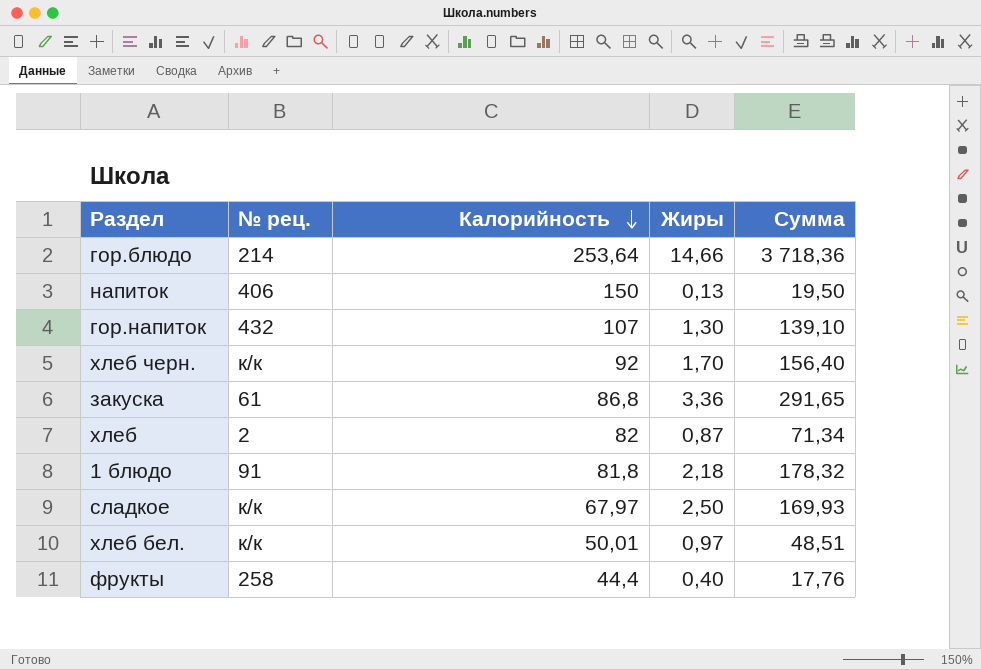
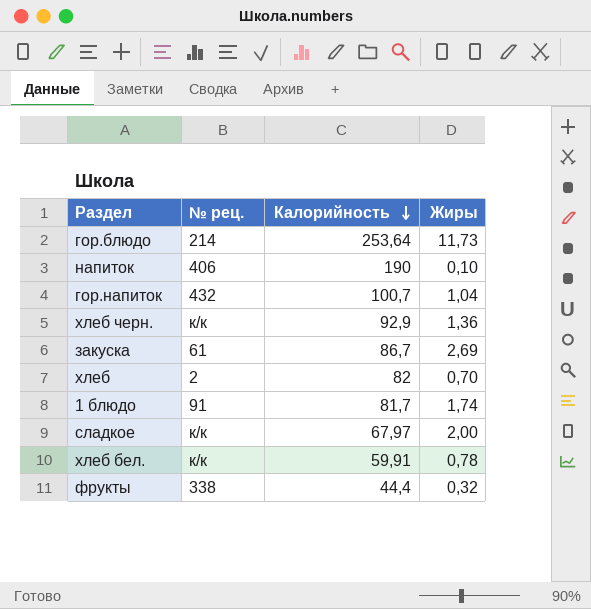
column Сумма | formula: [Калорийность] * [Жиры] -> none
гор.блюдо | Жиры: 14,66 -> 11,73
напиток | Калорийность: 150 -> 190
напиток | Жиры: 0,13 -> 0,10
гор.напиток | Калорийность: 107 -> 100,7
гор.напиток | Жиры: 1,30 -> 1,04
хлеб черн. | Калорийность: 92 -> 92,9
хлеб черн. | Жиры: 1,70 -> 1,36
закуска | Калорийность: 86,8 -> 86,7
закуска | Жиры: 3,36 -> 2,69
хлеб | Жиры: 0,87 -> 0,70
1 блюдо | Калорийность: 81,8 -> 81,7
1 блюдо | Жиры: 2,18 -> 1,74
сладкое | Жиры: 2,50 -> 2,00
хлеб бел. | Калорийность: 50,01 -> 59,91
хлеб бел. | Жиры: 0,97 -> 0,78
фрукты | № рец.: 258 -> 338
фрукты | Жиры: 0,40 -> 0,32

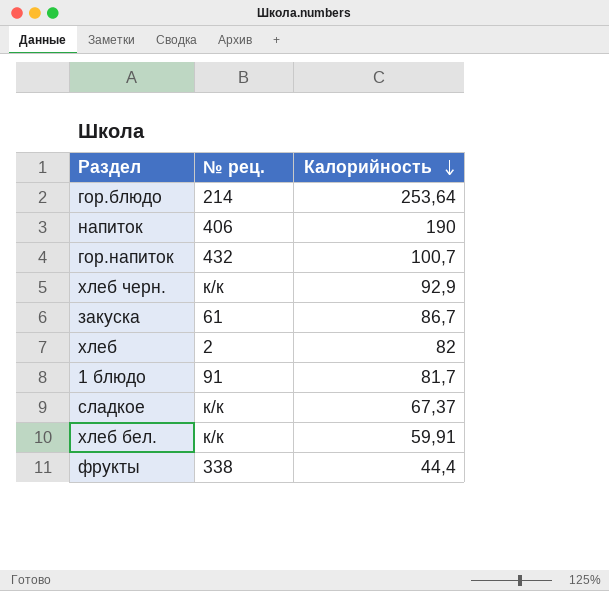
column Жиры | position: 4 -> none
сладкое | Калорийность: 67,97 -> 67,37

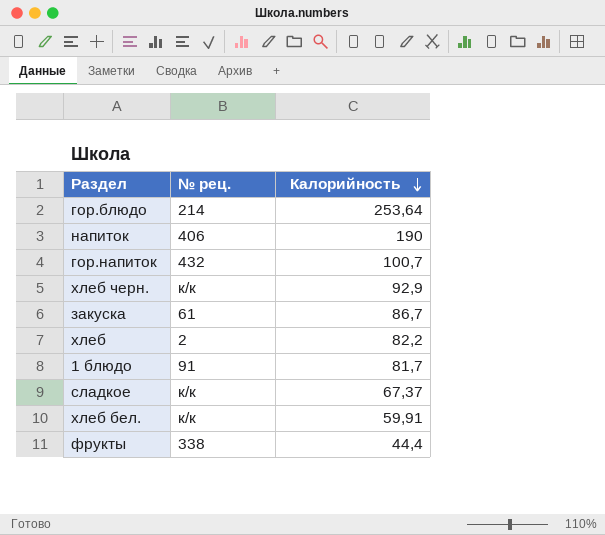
хлеб | Калорийность: 82 -> 82,2

